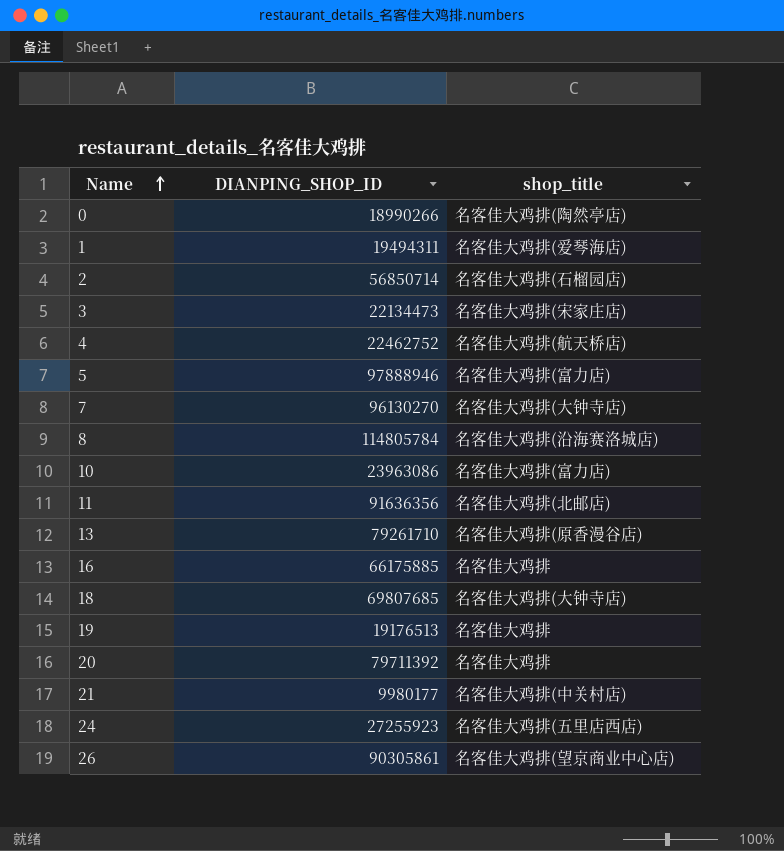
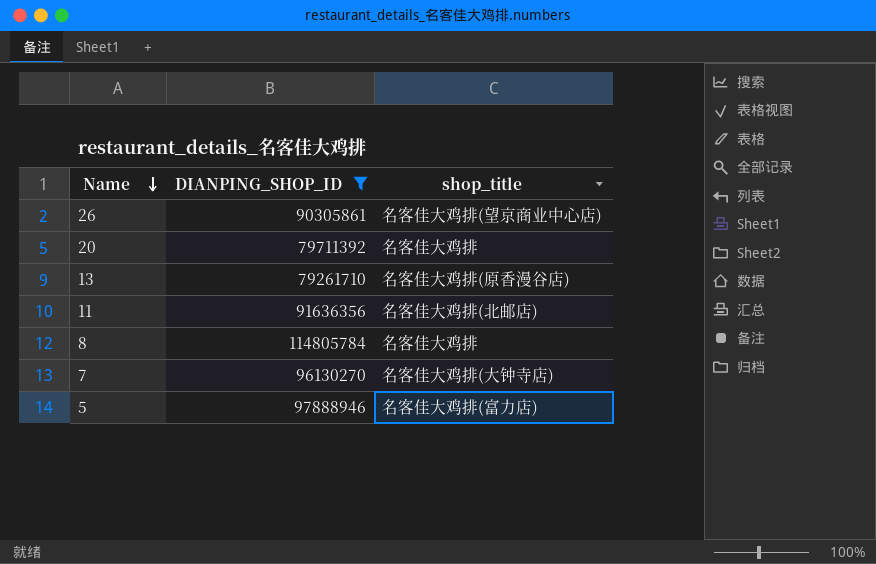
filter: none -> DIANPING_SHOP_ID >= 79261710
row order: Name ascending -> Name descending
8 | shop_title: 名客佳大鸡排(沿海赛洛城店) -> 名客佳大鸡排

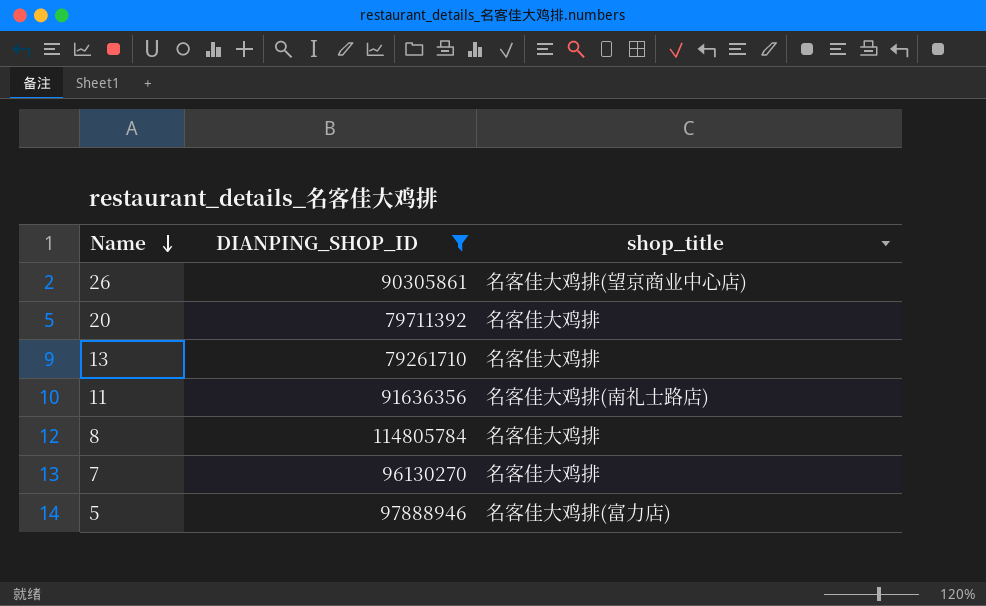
13 | shop_title: 名客佳大鸡排(原香漫谷店) -> 名客佳大鸡排
11 | shop_title: 名客佳大鸡排(北邮店) -> 名客佳大鸡排(南礼士路店)
7 | shop_title: 名客佳大鸡排(大钟寺店) -> 名客佳大鸡排

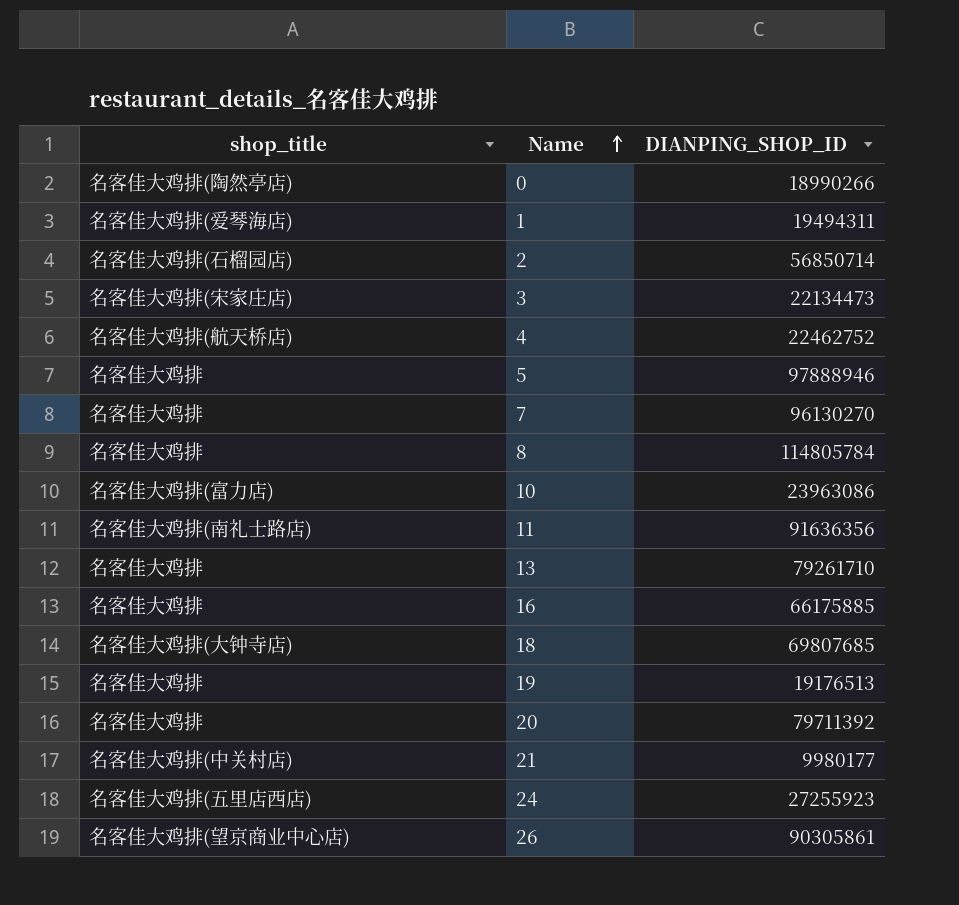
filter: DIANPING_SHOP_ID >= 79261710 -> none
row order: Name descending -> Name ascending
column shop_title | position: 3 -> 1
5 | shop_title: 名客佳大鸡排(富力店) -> 名客佳大鸡排

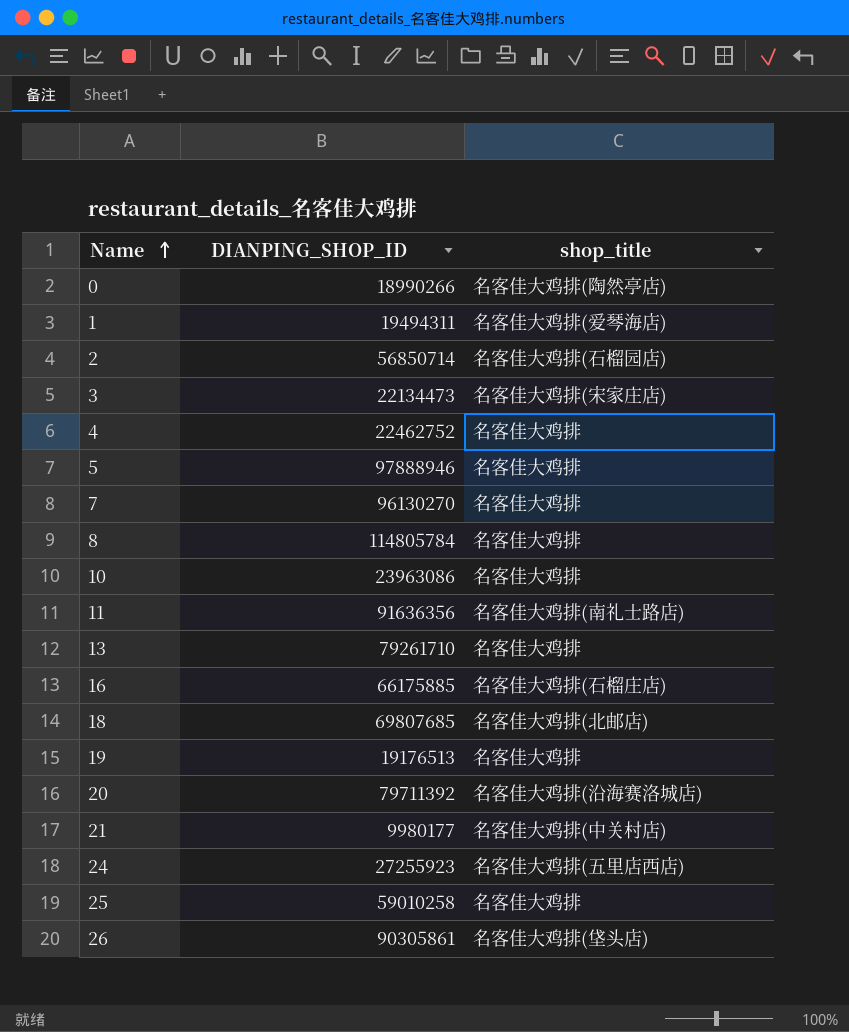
column shop_title | position: 1 -> 3
4 | shop_title: 名客佳大鸡排(航天桥店) -> 名客佳大鸡排
10 | shop_title: 名客佳大鸡排(富力店) -> 名客佳大鸡排
16 | shop_title: 名客佳大鸡排 -> 名客佳大鸡排(石榴庄店)
18 | shop_title: 名客佳大鸡排(大钟寺店) -> 名客佳大鸡排(北邮店)
20 | shop_title: 名客佳大鸡排 -> 名客佳大鸡排(沿海赛洛城店)
row 25: none -> 59010258 | 名客佳大鸡排
26 | shop_title: 名客佳大鸡排(望京商业中心店) -> 名客佳大鸡排(垡头店)

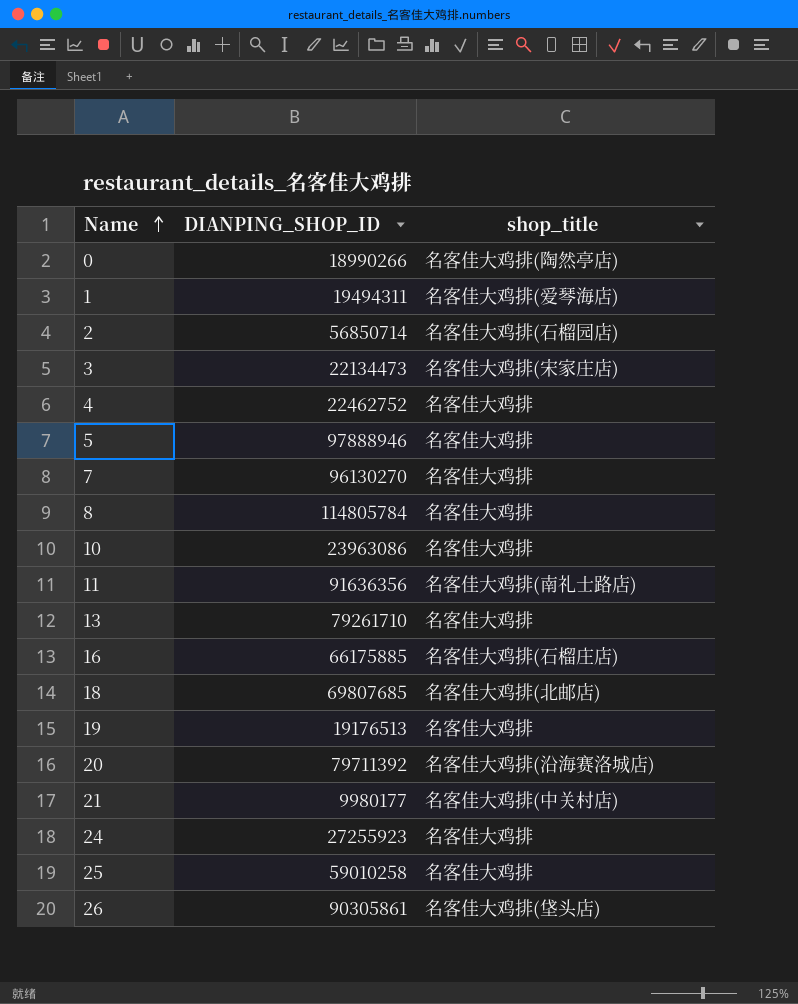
24 | shop_title: 名客佳大鸡排(五里店西店) -> 名客佳大鸡排

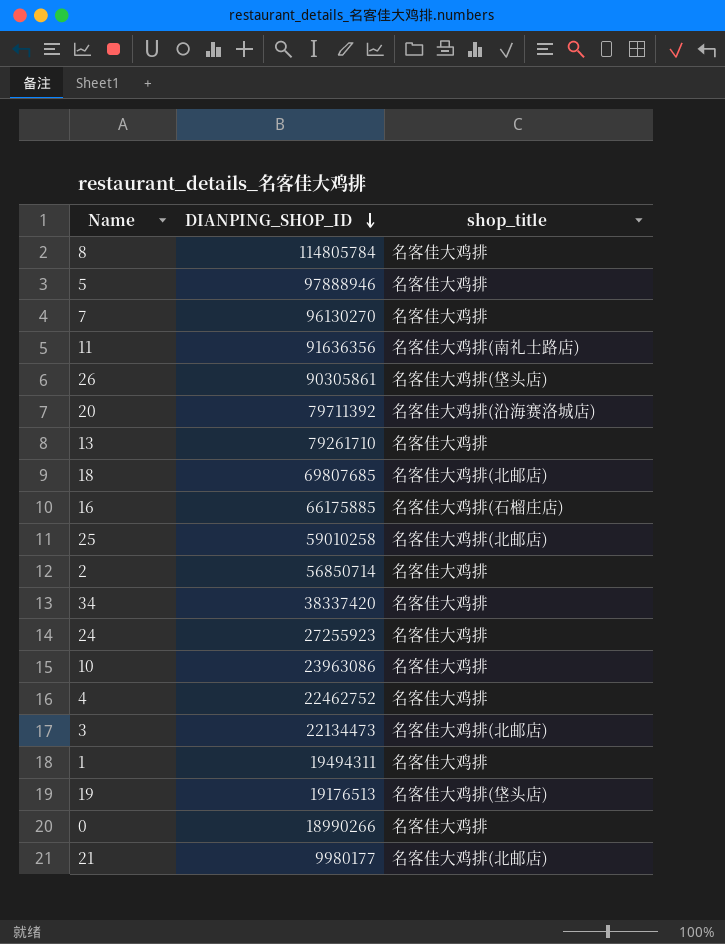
row order: Name ascending -> DIANPING_SHOP_ID descending
25 | shop_title: 名客佳大鸡排 -> 名客佳大鸡排(北邮店)
2 | shop_title: 名客佳大鸡排(石榴园店) -> 名客佳大鸡排
row 34: none -> 38337420 | 名客佳大鸡排
3 | shop_title: 名客佳大鸡排(宋家庄店) -> 名客佳大鸡排(北邮店)
1 | shop_title: 名客佳大鸡排(爱琴海店) -> 名客佳大鸡排
19 | shop_title: 名客佳大鸡排 -> 名客佳大鸡排(垡头店)
0 | shop_title: 名客佳大鸡排(陶然亭店) -> 名客佳大鸡排
21 | shop_title: 名客佳大鸡排(中关村店) -> 名客佳大鸡排(北邮店)

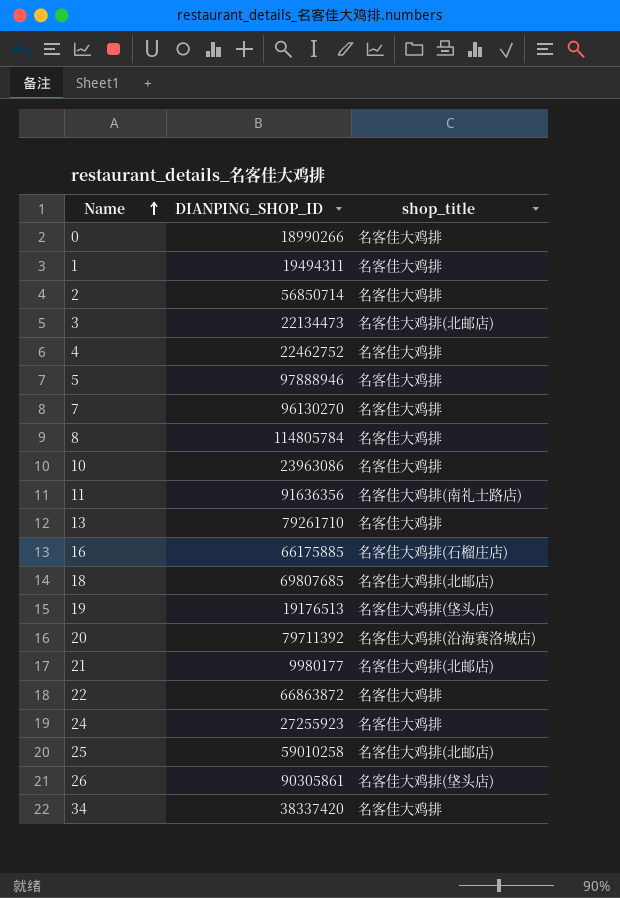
row order: DIANPING_SHOP_ID descending -> Name ascending
row 22: none -> 66863872 | 名客佳大鸡排

